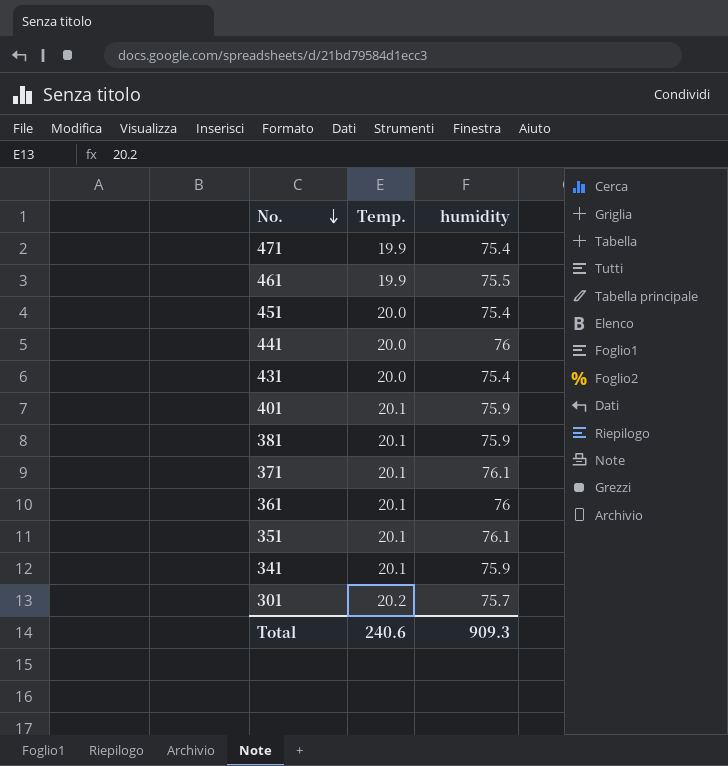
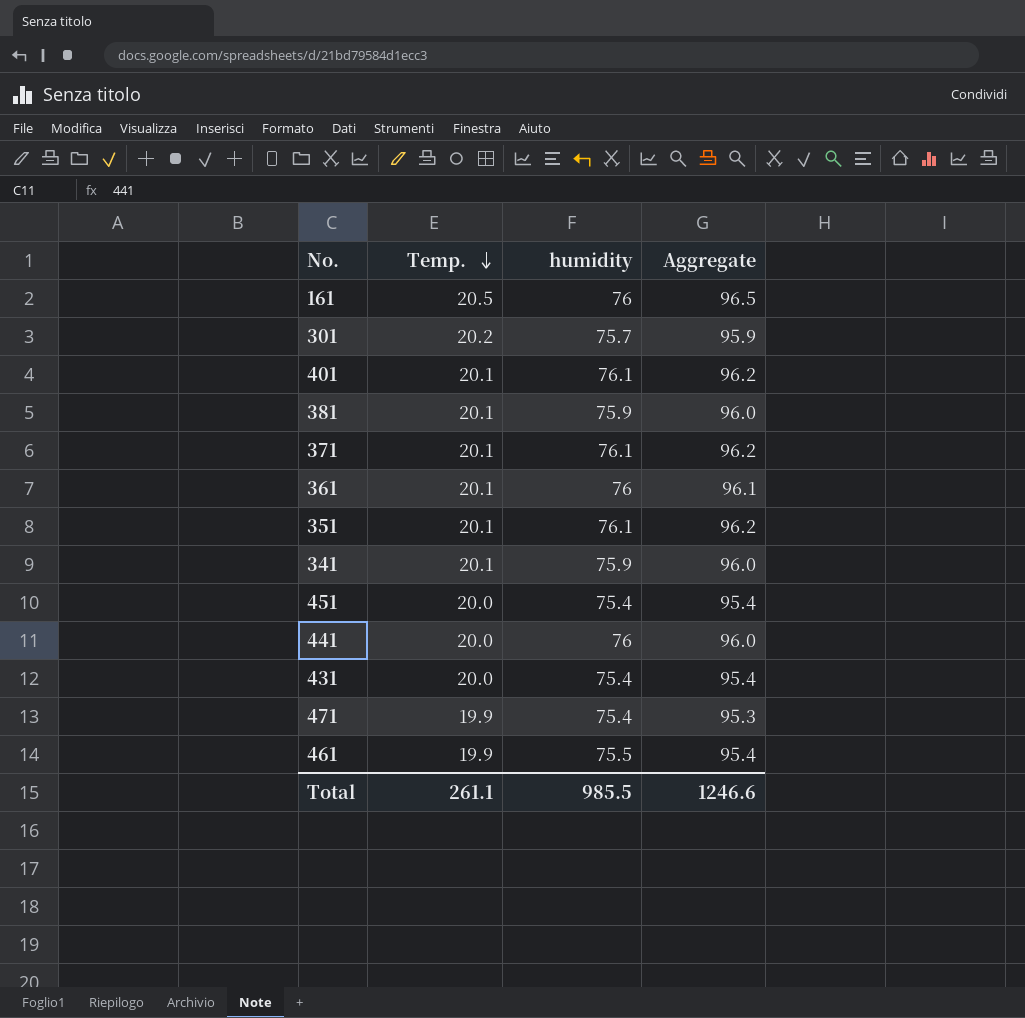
row order: No. descending -> Temp. descending
column Aggregate | formula: none -> [Temp.] + [humidity]
row 161: none -> 20.5 | 76 | 96.5
401 | humidity: 75.9 -> 76.1
Total | Temp.: 240.6 -> 261.1
Total | humidity: 909.3 -> 985.5

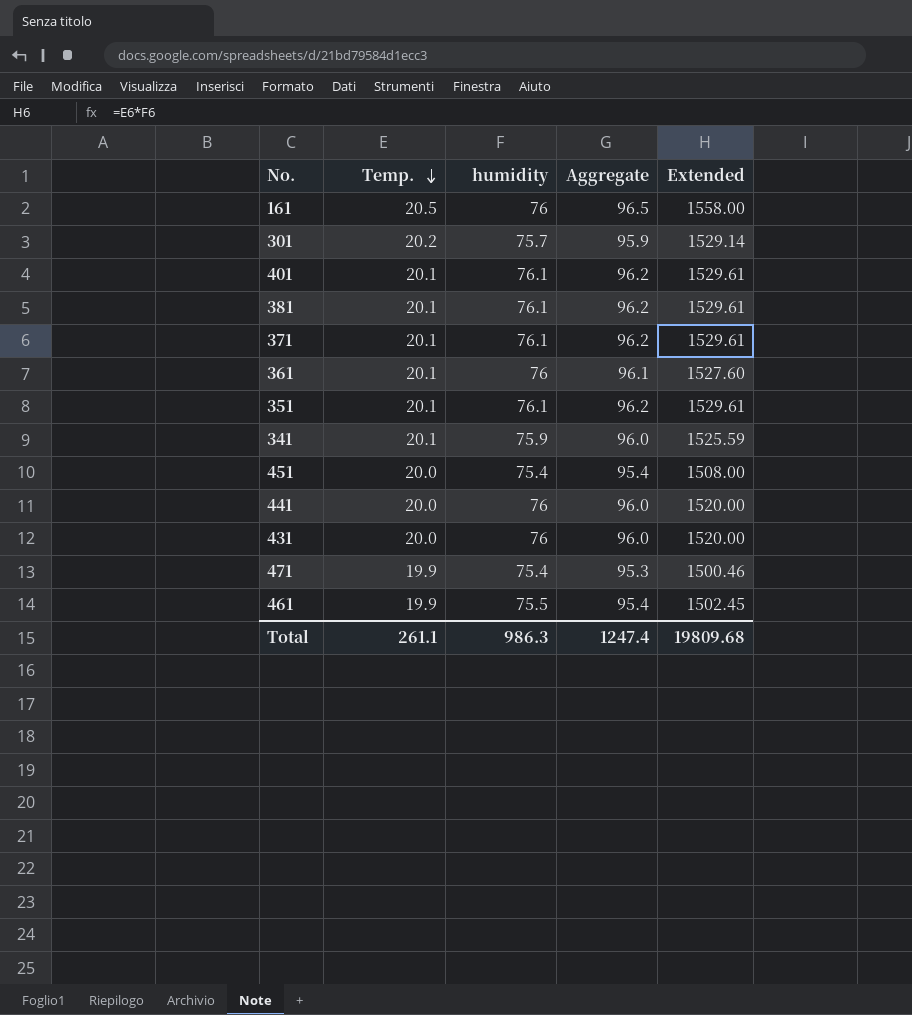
column Extended | formula: none -> [Temp.] * [humidity]
381 | humidity: 75.9 -> 76.1
381 | Aggregate: 96.0 -> 96.2
431 | humidity: 75.4 -> 76
431 | Aggregate: 95.4 -> 96.0
Total | humidity: 985.5 -> 986.3
Total | Aggregate: 1246.6 -> 1247.4

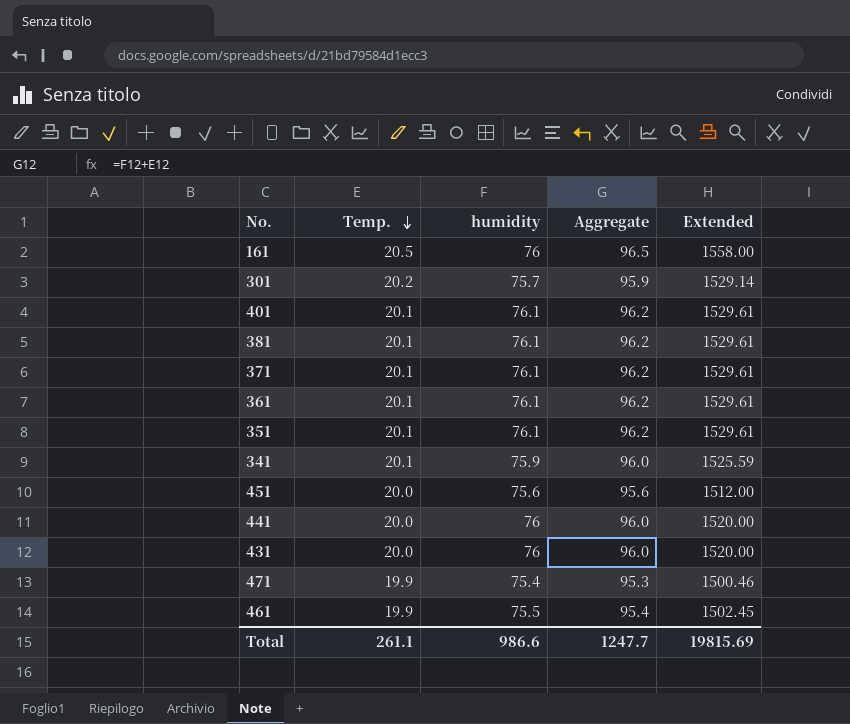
361 | humidity: 76 -> 76.1
361 | Aggregate: 96.1 -> 96.2
361 | Extended: 1527.60 -> 1529.61
451 | humidity: 75.4 -> 75.6
451 | Aggregate: 95.4 -> 95.6
451 | Extended: 1508.00 -> 1512.00
Total | humidity: 986.3 -> 986.6
Total | Aggregate: 1247.4 -> 1247.7
Total | Extended: 19809.68 -> 19815.69

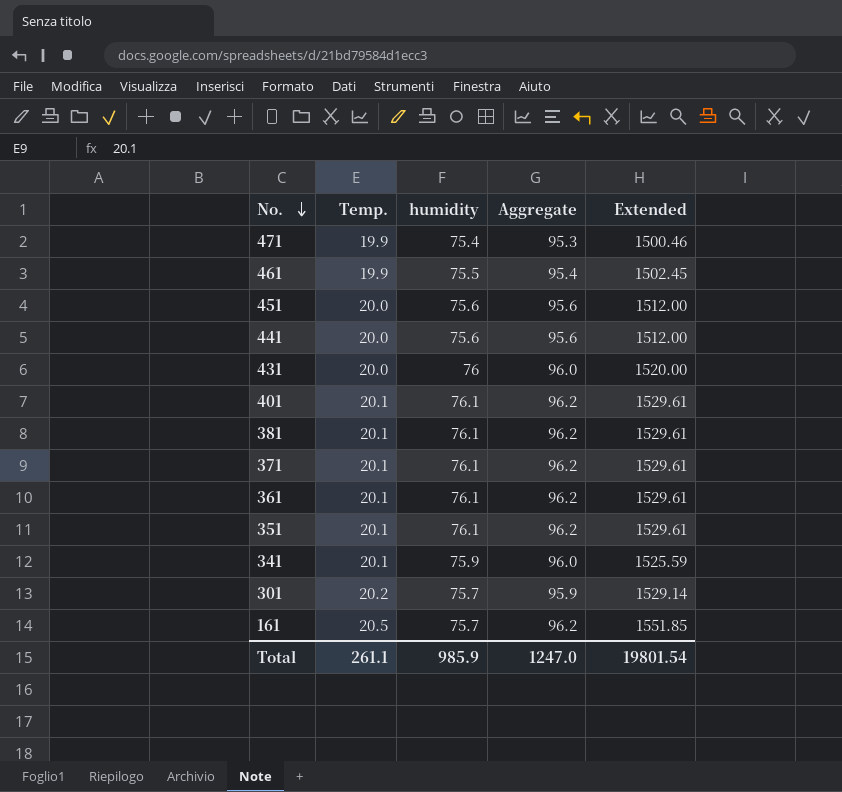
row order: Temp. descending -> No. descending
441 | humidity: 76 -> 75.6
441 | Aggregate: 96.0 -> 95.6
441 | Extended: 1520.00 -> 1512.00
161 | humidity: 76 -> 75.7
161 | Aggregate: 96.5 -> 96.2
161 | Extended: 1558.00 -> 1551.85
Total | humidity: 986.6 -> 985.9
Total | Aggregate: 1247.7 -> 1247.0
Total | Extended: 19815.69 -> 19801.54

